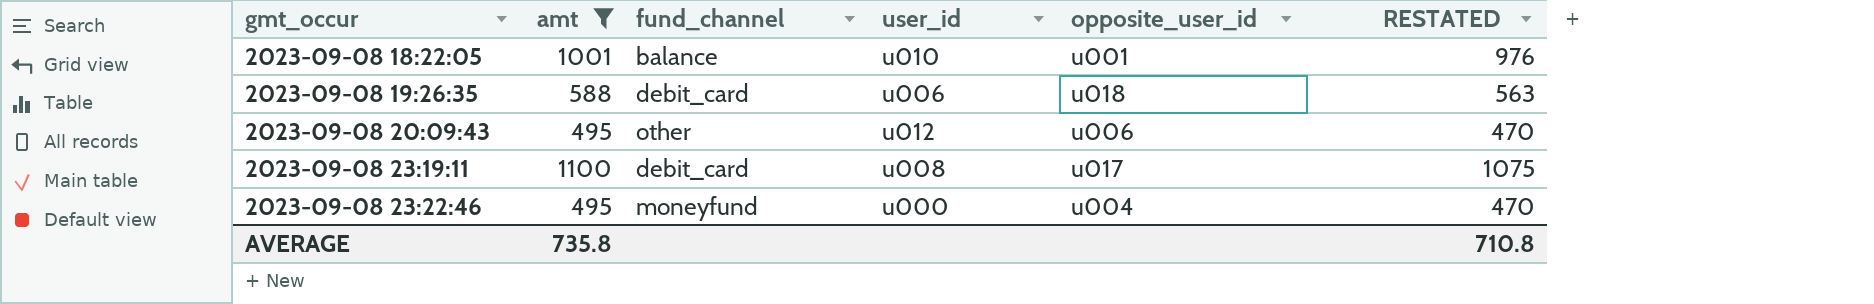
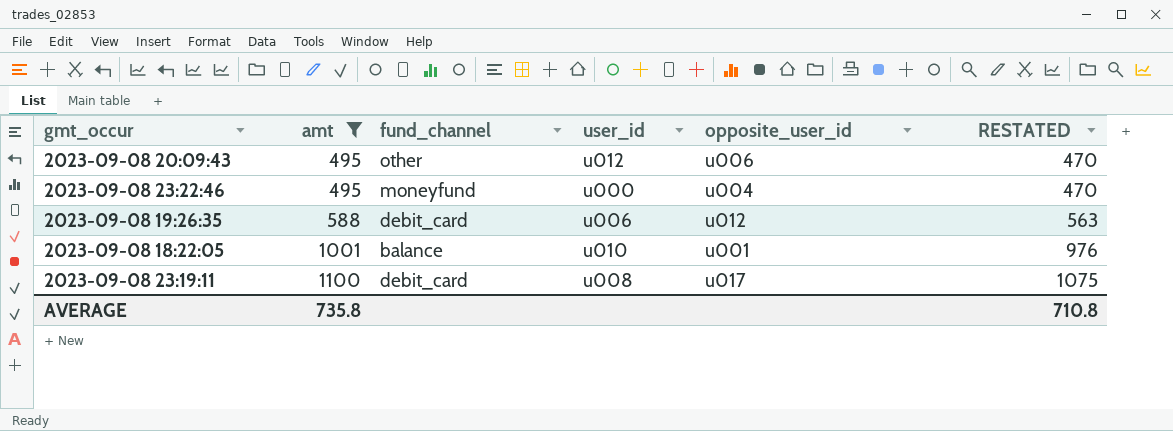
row order: gmt_occur ascending -> amt ascending
2023-09-08 19:26:35 | opposite_user_id: u018 -> u012

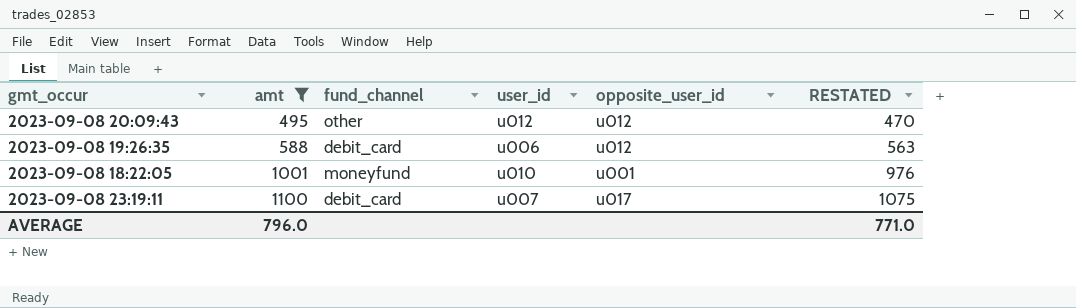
row 2023-09-08 23:22:46: 495 | moneyfund | u000 | u004 | 470 -> none
2023-09-08 20:09:43 | opposite_user_id: u006 -> u012
2023-09-08 18:22:05 | fund_channel: balance -> moneyfund
2023-09-08 23:19:11 | user_id: u008 -> u007
AVERAGE | amt: 735.8 -> 796.0
AVERAGE | RESTATED: 710.8 -> 771.0

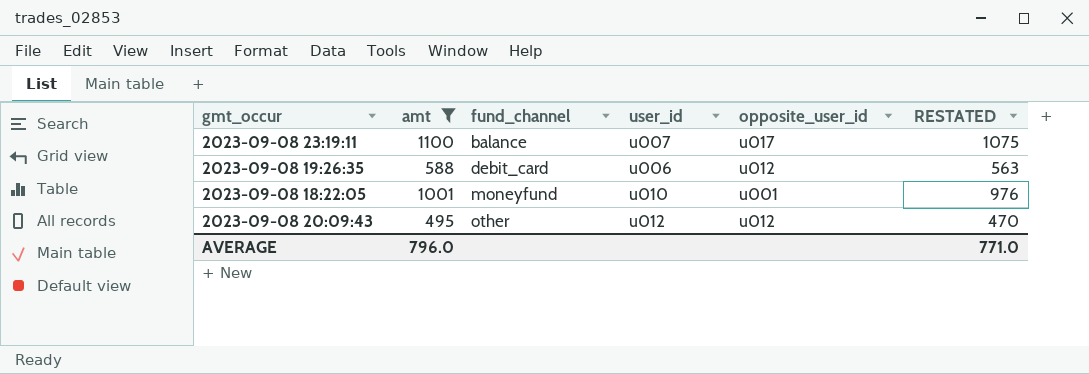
row order: amt ascending -> fund_channel ascending
2023-09-08 23:19:11 | fund_channel: debit_card -> balance

